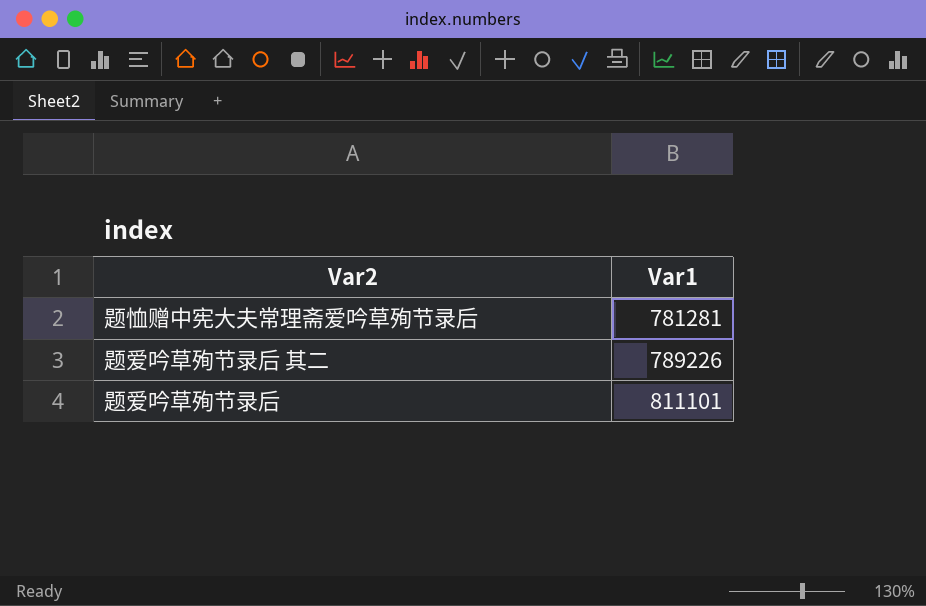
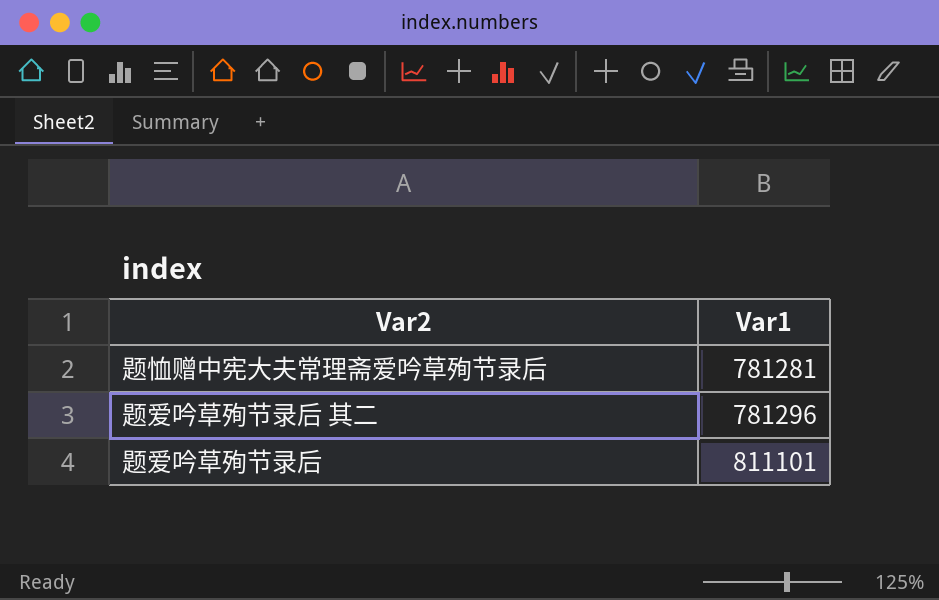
题爱吟草殉节录后 其二 | Var1: 789226 -> 781296

